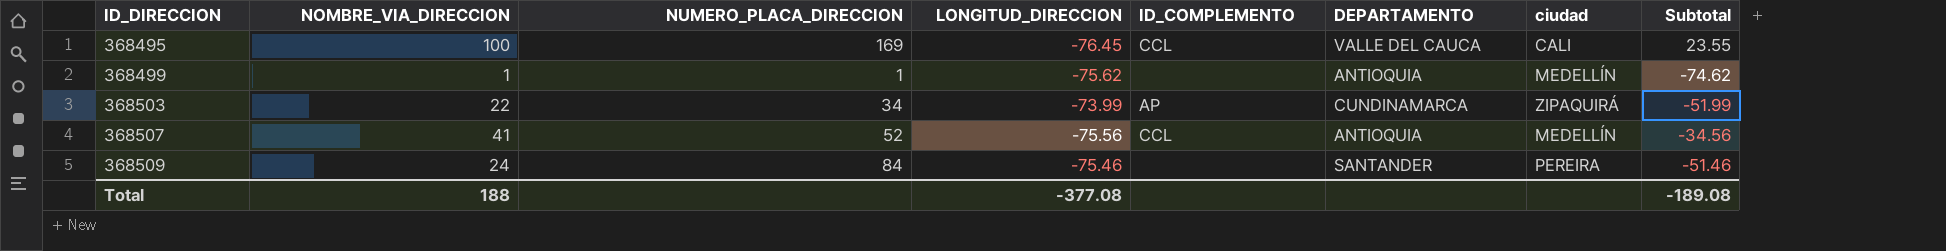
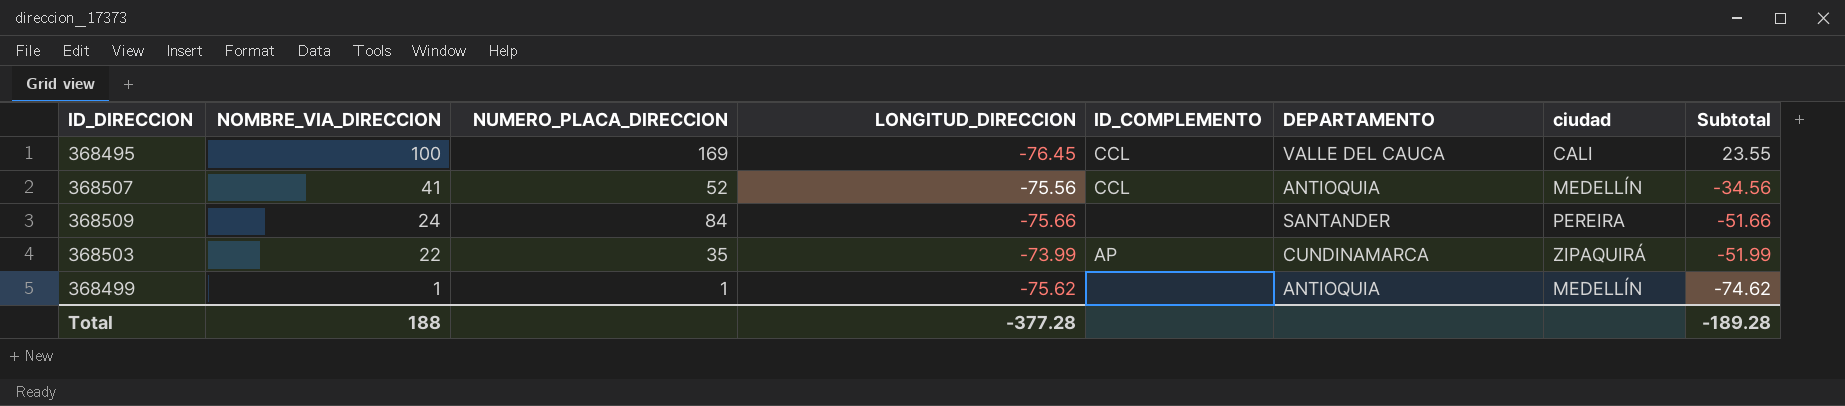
row order: ID_DIRECCION ascending -> NOMBRE_VIA_DIRECCION descending
368509 | LONGITUD_DIRECCION: -75.46 -> -75.66
368509 | Subtotal: -51.46 -> -51.66
368503 | NUMERO_PLACA_DIRECCION: 34 -> 35
Total | LONGITUD_DIRECCION: -377.08 -> -377.28
Total | Subtotal: -189.08 -> -189.28

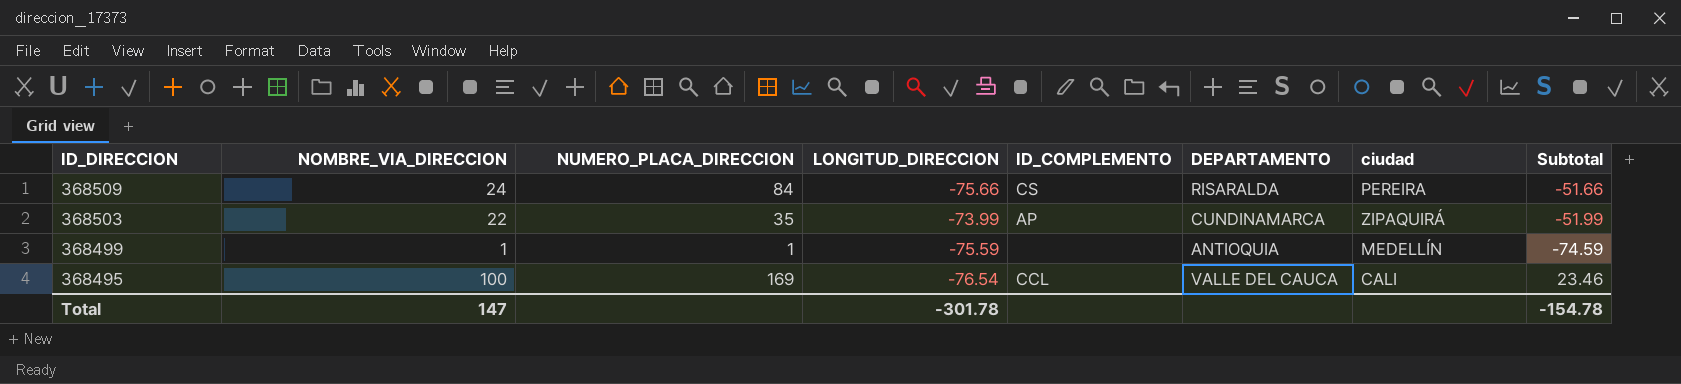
row order: NOMBRE_VIA_DIRECCION descending -> ID_DIRECCION descending
row 368507: 41 | 52 | -75.56 | CCL | ANTIOQUIA | MEDELLÍN | -34.56 -> none
368509 | ID_COMPLEMENTO: none -> CS
368509 | DEPARTAMENTO: SANTANDER -> RISARALDA
368499 | LONGITUD_DIRECCION: -75.62 -> -75.59
368499 | Subtotal: -74.62 -> -74.59
368495 | LONGITUD_DIRECCION: -76.45 -> -76.54
368495 | Subtotal: 23.55 -> 23.46
Total | NOMBRE_VIA_DIRECCION: 188 -> 147
Total | LONGITUD_DIRECCION: -377.28 -> -301.78
Total | Subtotal: -189.28 -> -154.78

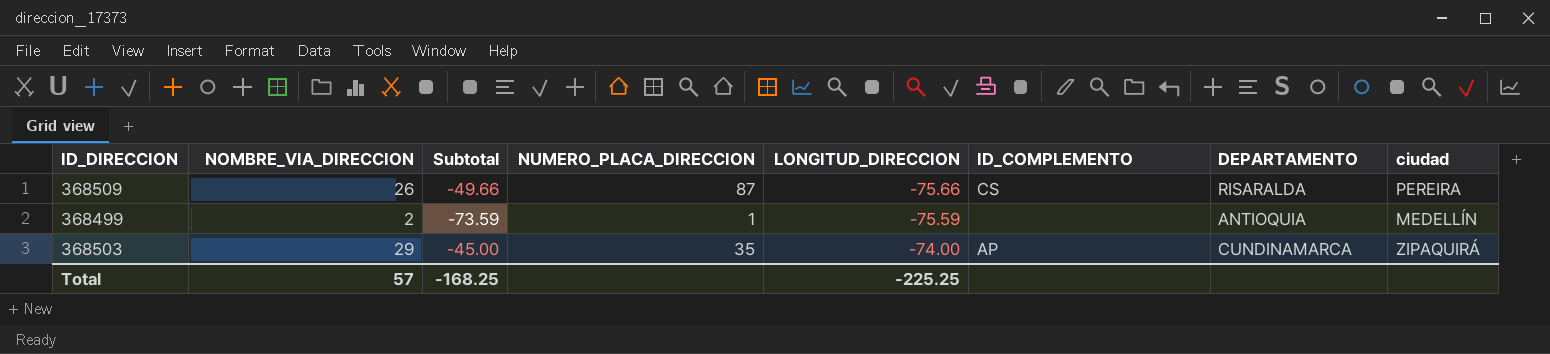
row order: ID_DIRECCION descending -> LONGITUD_DIRECCION ascending
column Subtotal | position: 8 -> 3
row 368495: 100 | 169 | -76.54 | CCL | VALLE DEL CAUCA | CALI | 23.46 -> none
368509 | NOMBRE_VIA_DIRECCION: 24 -> 26
368509 | Subtotal: -51.66 -> -49.66
368509 | NUMERO_PLACA_DIRECCION: 84 -> 87
368499 | NOMBRE_VIA_DIRECCION: 1 -> 2
368499 | Subtotal: -74.59 -> -73.59
368503 | NOMBRE_VIA_DIRECCION: 22 -> 29
368503 | Subtotal: -51.99 -> -45.00
368503 | LONGITUD_DIRECCION: -73.99 -> -74.00
Total | NOMBRE_VIA_DIRECCION: 147 -> 57
Total | Subtotal: -154.78 -> -168.25
Total | LONGITUD_DIRECCION: -301.78 -> -225.25

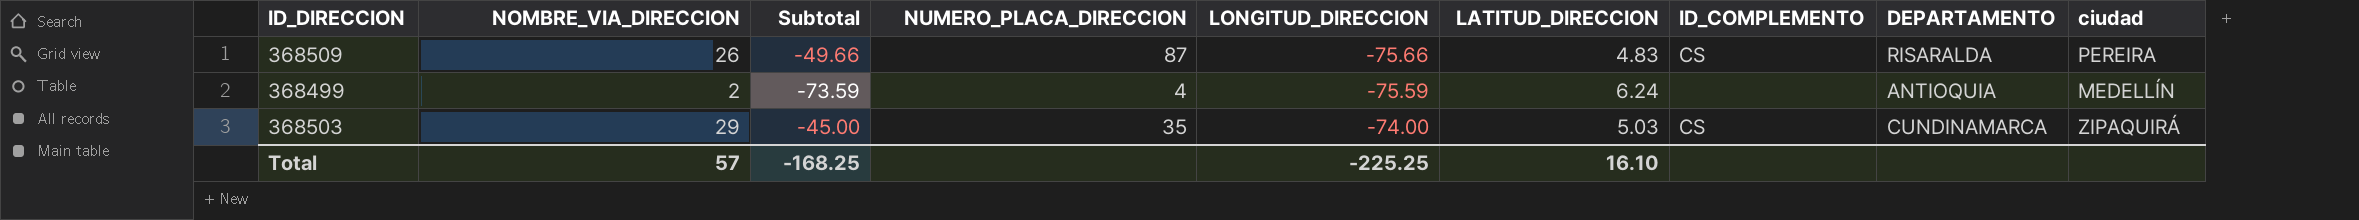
column LATITUD_DIRECCION | position: none -> 6
368499 | NUMERO_PLACA_DIRECCION: 1 -> 4
368503 | ID_COMPLEMENTO: AP -> CS

